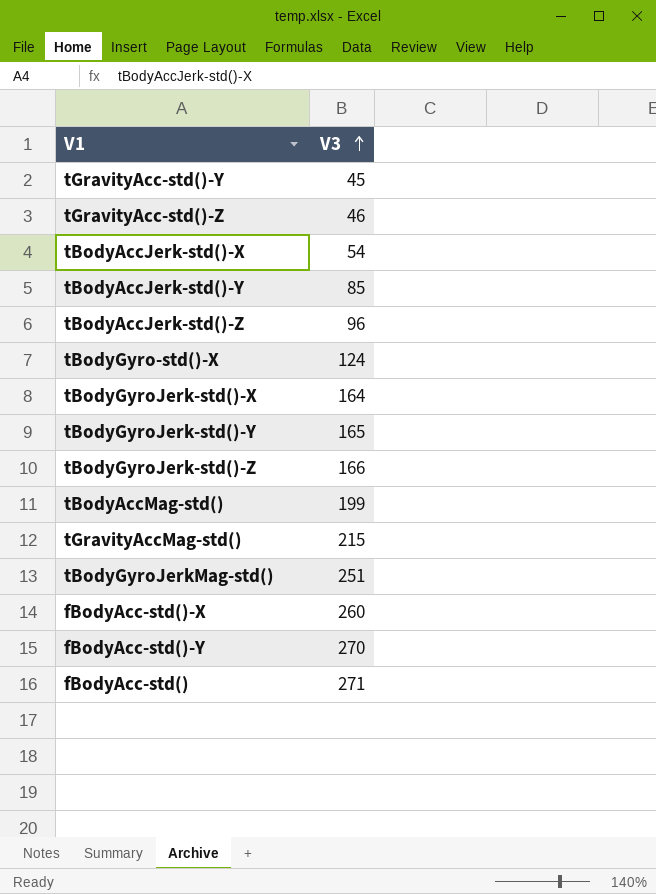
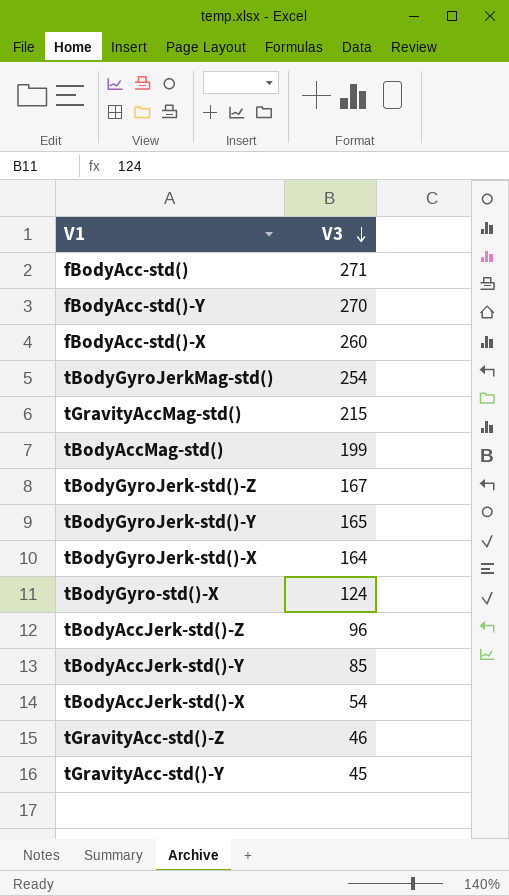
row order: V3 ascending -> V3 descending
tBodyGyroJerkMag-std() | V3: 251 -> 254
tBodyGyroJerk-std()-Z | V3: 166 -> 167

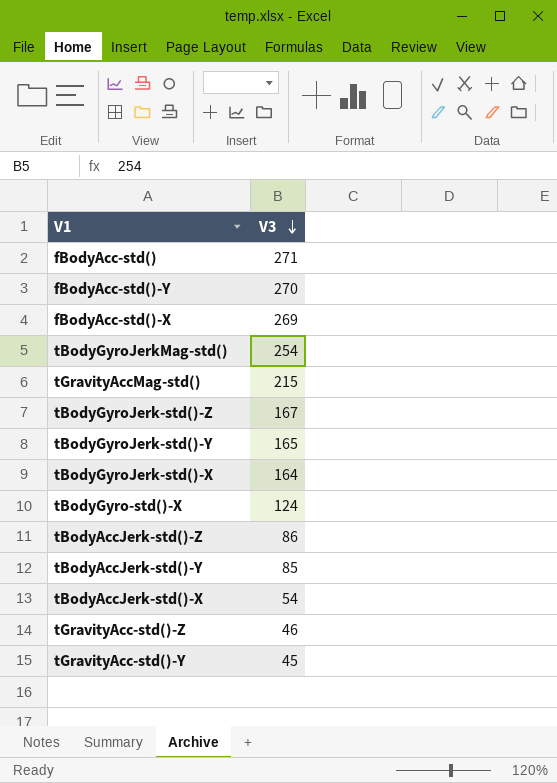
row tBodyAccMag-std(): 199 -> none
fBodyAcc-std()-X | V3: 260 -> 269
tBodyAccJerk-std()-Z | V3: 96 -> 86

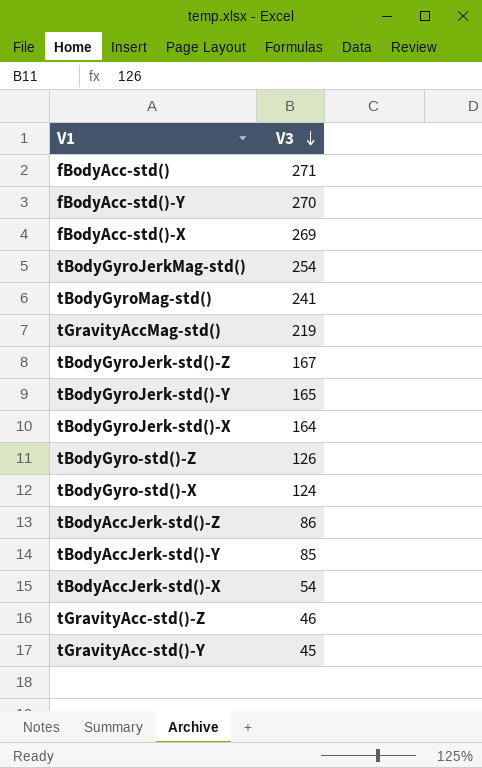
row tBodyGyroMag-std(): none -> 241
tGravityAccMag-std() | V3: 215 -> 219
row tBodyGyro-std()-Z: none -> 126

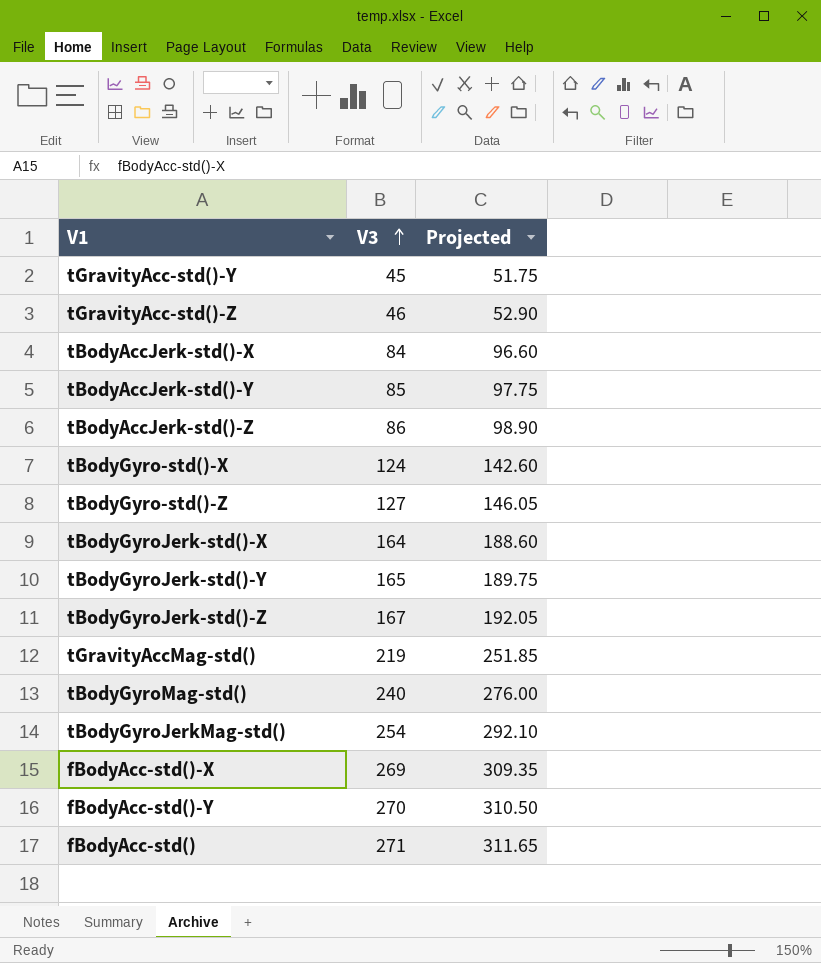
row order: V3 descending -> V3 ascending
column Projected | formula: none -> [V3] * 1.15
tBodyAccJerk-std()-X | V3: 54 -> 84
tBodyGyro-std()-Z | V3: 126 -> 127
tBodyGyroMag-std() | V3: 241 -> 240

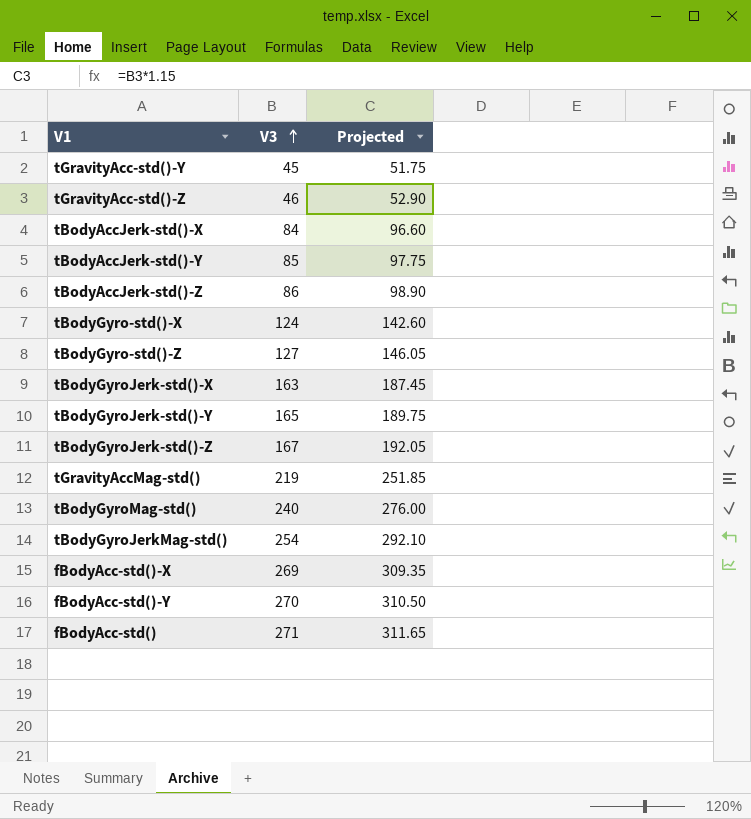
tBodyGyroJerk-std()-X | V3: 164 -> 163
tBodyGyroJerk-std()-X | Projected: 188.60 -> 187.45

